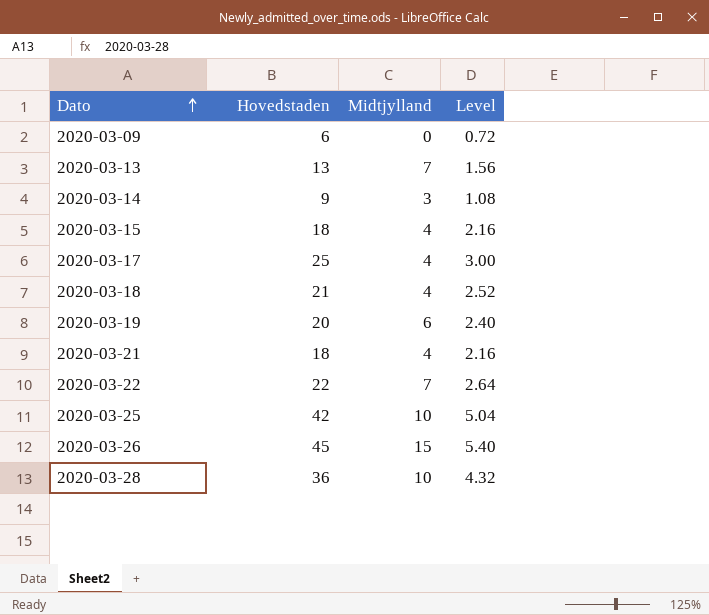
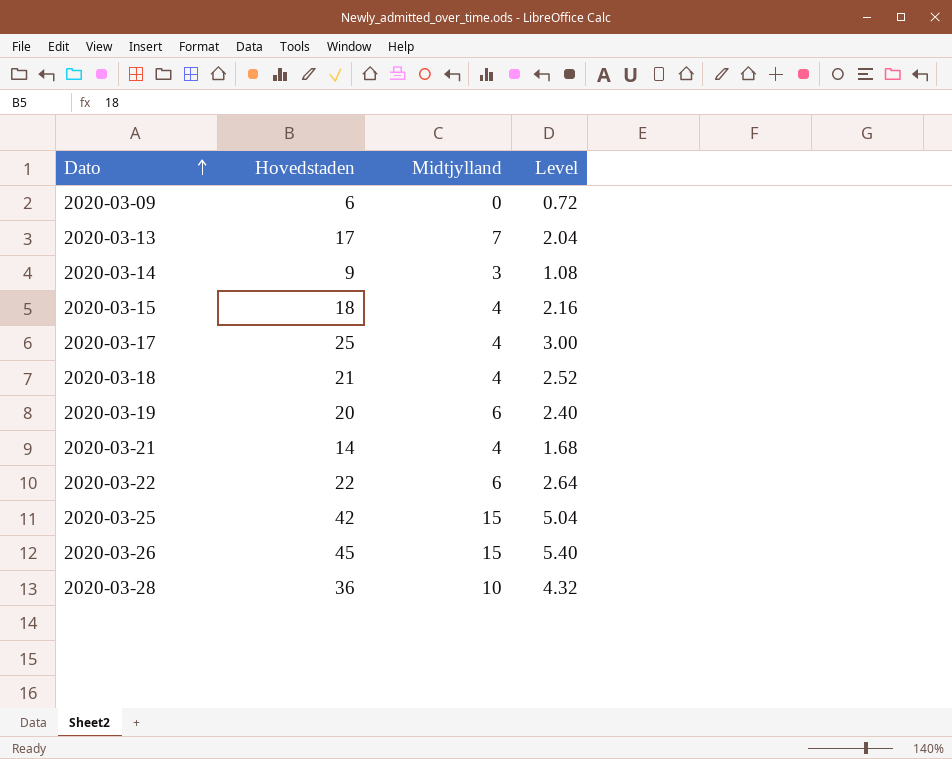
2020-03-13 | Hovedstaden: 13 -> 17
2020-03-13 | Level: 1.56 -> 2.04
2020-03-21 | Hovedstaden: 18 -> 14
2020-03-21 | Level: 2.16 -> 1.68
2020-03-22 | Midtjylland: 7 -> 6
2020-03-25 | Midtjylland: 10 -> 15

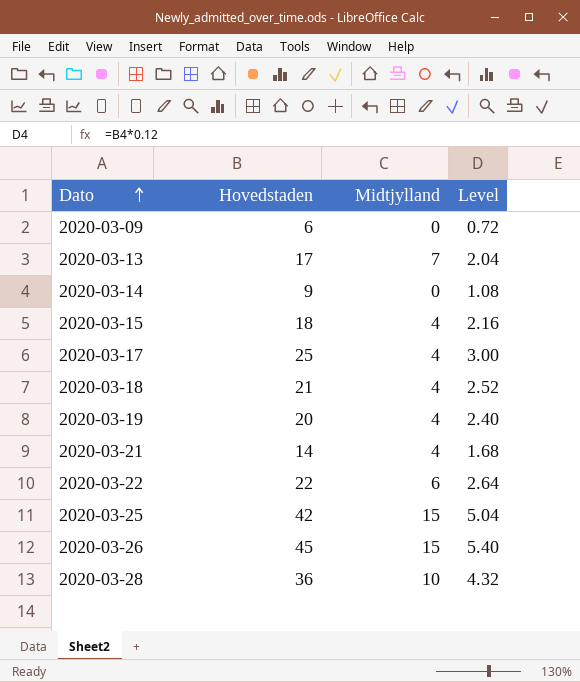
2020-03-14 | Midtjylland: 3 -> 0
2020-03-19 | Midtjylland: 6 -> 4

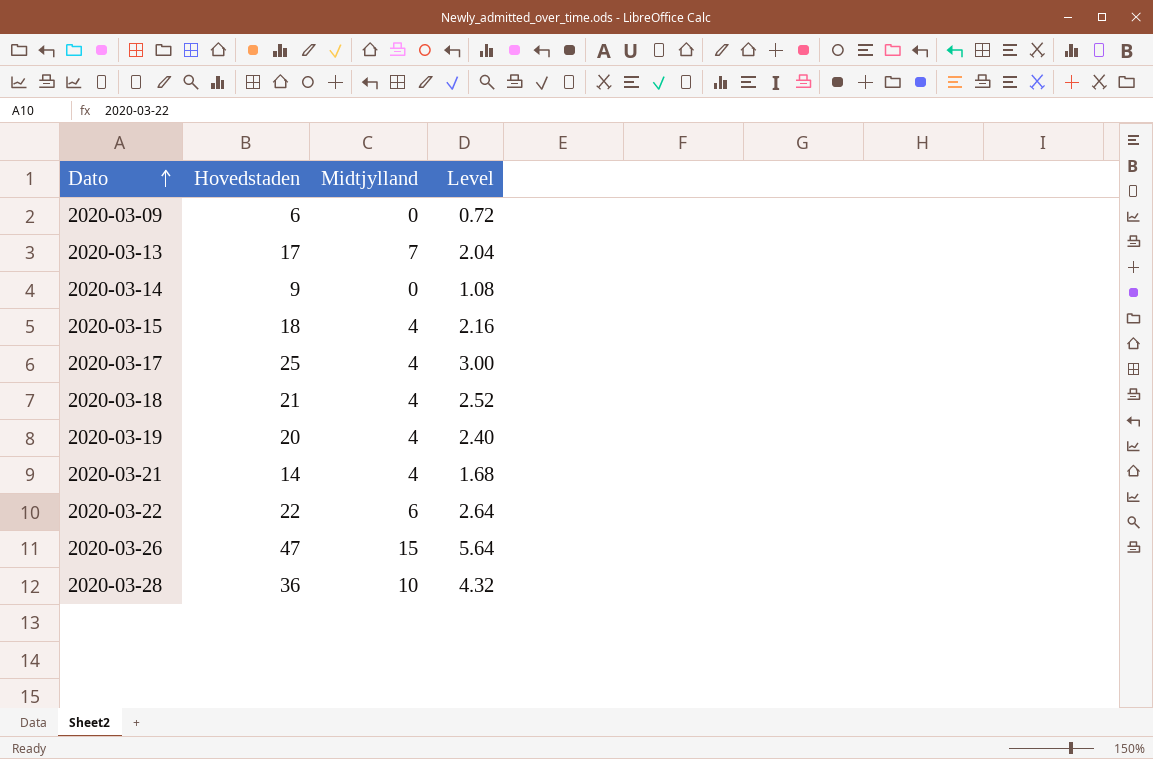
row 2020-03-25: 42 | 15 | 5.04 -> none
2020-03-26 | Hovedstaden: 45 -> 47
2020-03-26 | Level: 5.40 -> 5.64

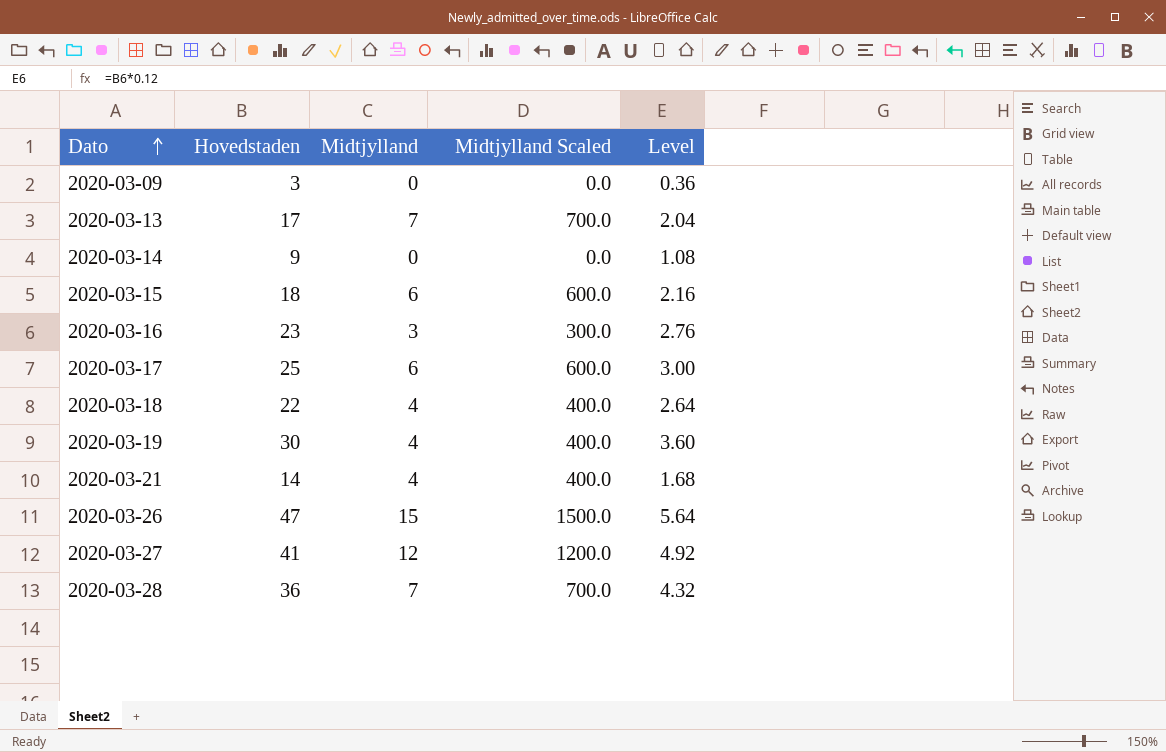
column Midtjylland Scaled | formula: none -> [Midtjylland] * 100
row 2020-03-22: 22 | 6 | 2.64 -> none
2020-03-09 | Hovedstaden: 6 -> 3
2020-03-09 | Level: 0.72 -> 0.36
2020-03-15 | Midtjylland: 4 -> 6
row 2020-03-16: none -> 23 | 3 | 300.0 | 2.76
2020-03-17 | Midtjylland: 4 -> 6
2020-03-18 | Hovedstaden: 21 -> 22
2020-03-18 | Level: 2.52 -> 2.64
2020-03-19 | Hovedstaden: 20 -> 30
2020-03-19 | Level: 2.40 -> 3.60
row 2020-03-27: none -> 41 | 12 | 1200.0 | 4.92
2020-03-28 | Midtjylland: 10 -> 7

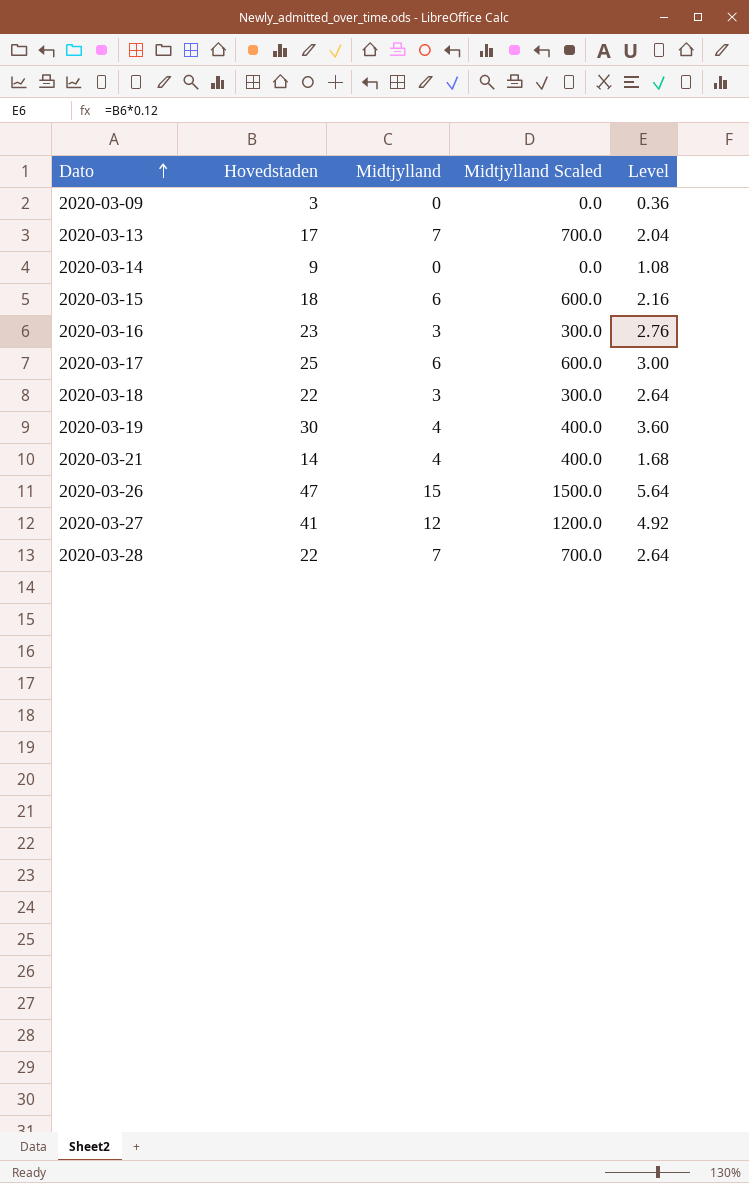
2020-03-18 | Midtjylland: 4 -> 3
2020-03-18 | Midtjylland Scaled: 400.0 -> 300.0
2020-03-28 | Hovedstaden: 36 -> 22
2020-03-28 | Level: 4.32 -> 2.64

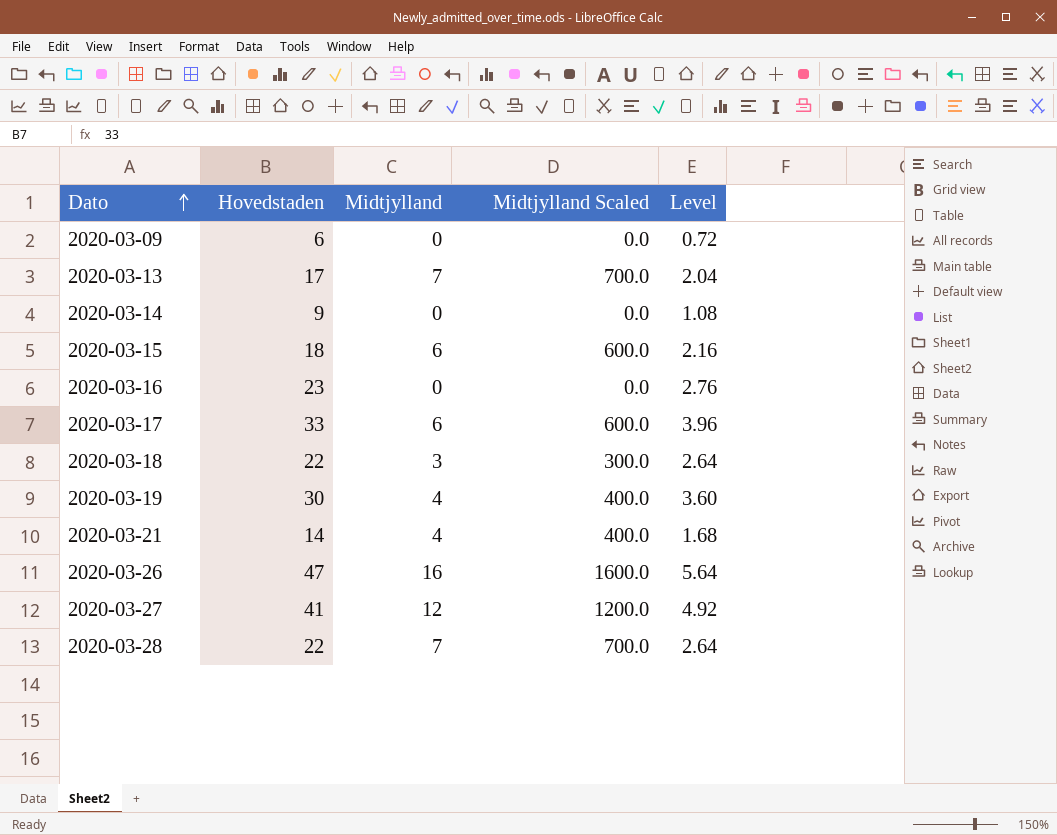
2020-03-09 | Hovedstaden: 3 -> 6
2020-03-09 | Level: 0.36 -> 0.72
2020-03-16 | Midtjylland: 3 -> 0
2020-03-16 | Midtjylland Scaled: 300.0 -> 0.0
2020-03-17 | Hovedstaden: 25 -> 33
2020-03-17 | Level: 3.00 -> 3.96
2020-03-26 | Midtjylland: 15 -> 16
2020-03-26 | Midtjylland Scaled: 1500.0 -> 1600.0

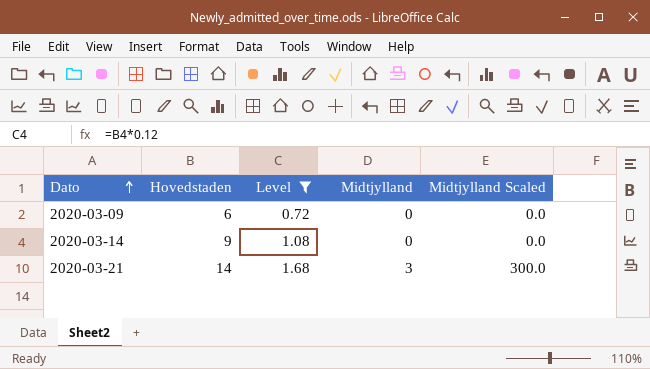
filter: none -> Level <= 1.68
column Level | position: 5 -> 3
2020-03-21 | Midtjylland: 4 -> 3
2020-03-21 | Midtjylland Scaled: 400.0 -> 300.0

